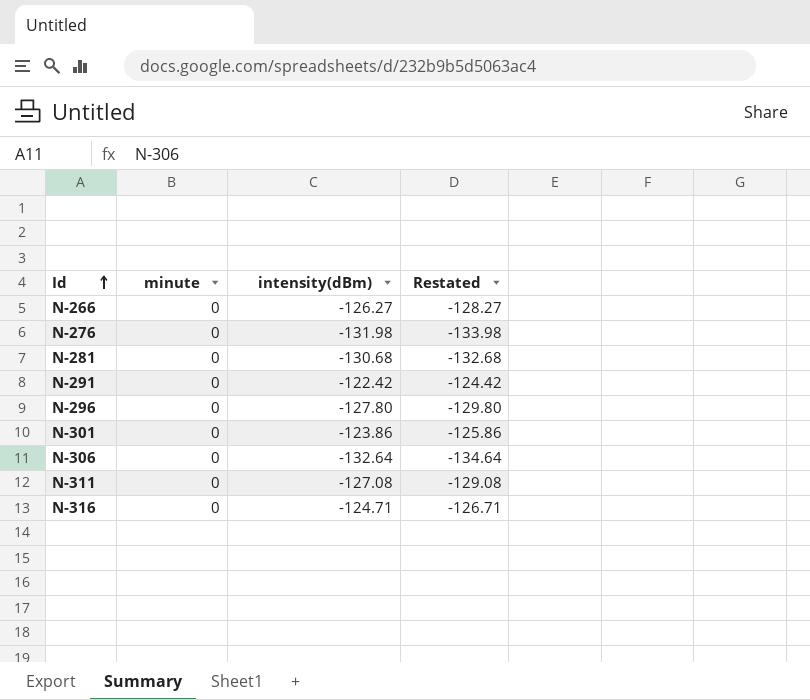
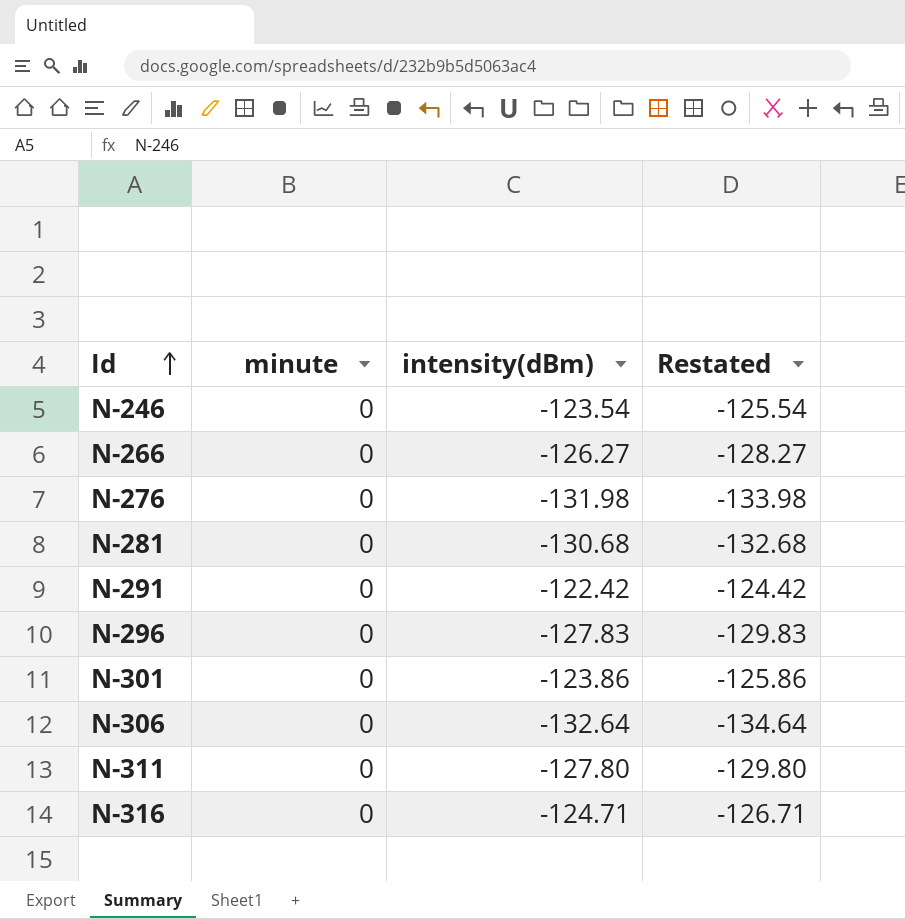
row N-246: none -> 0 | -123.54 | -125.54
N-296 | intensity(dBm): -127.80 -> -127.83
N-296 | Restated: -129.80 -> -129.83
N-311 | intensity(dBm): -127.08 -> -127.80
N-311 | Restated: -129.08 -> -129.80

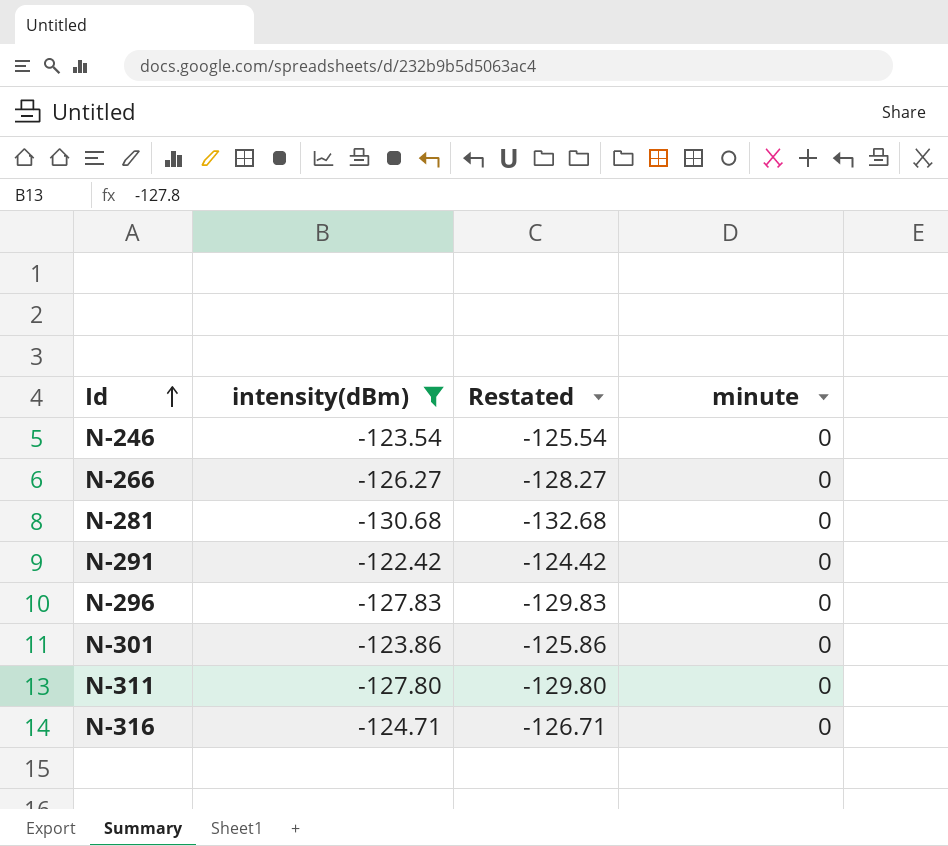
filter: none -> intensity(dBm) >= -130.68
column minute | position: 2 -> 4

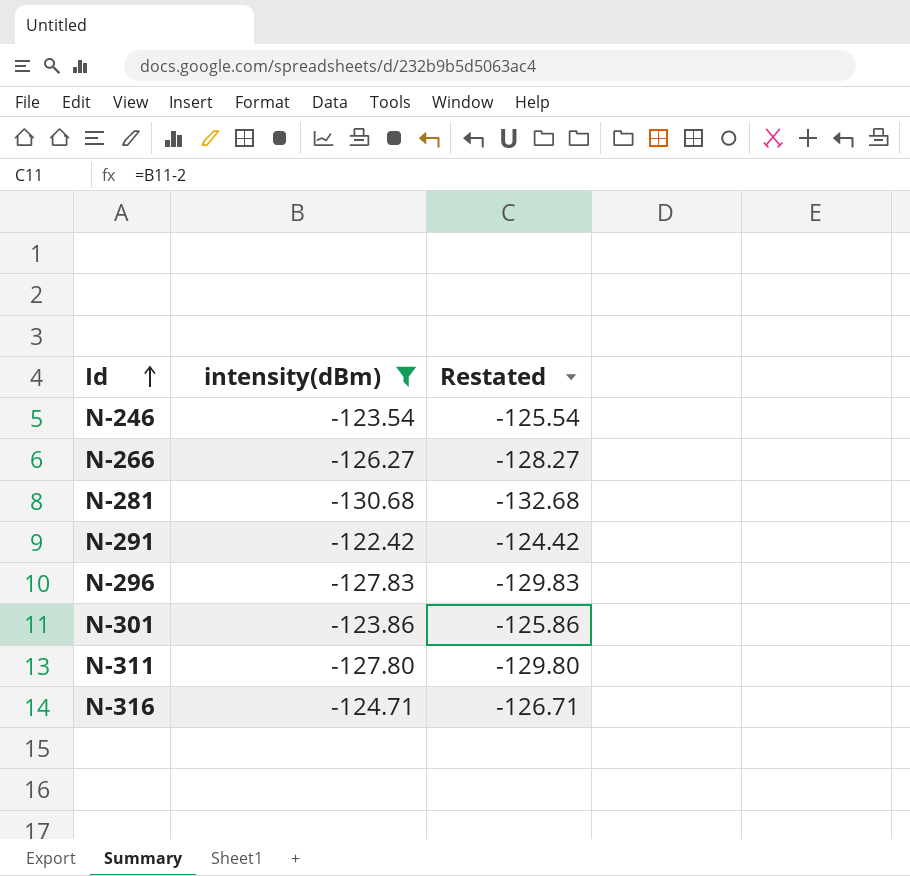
column minute | position: 4 -> none

